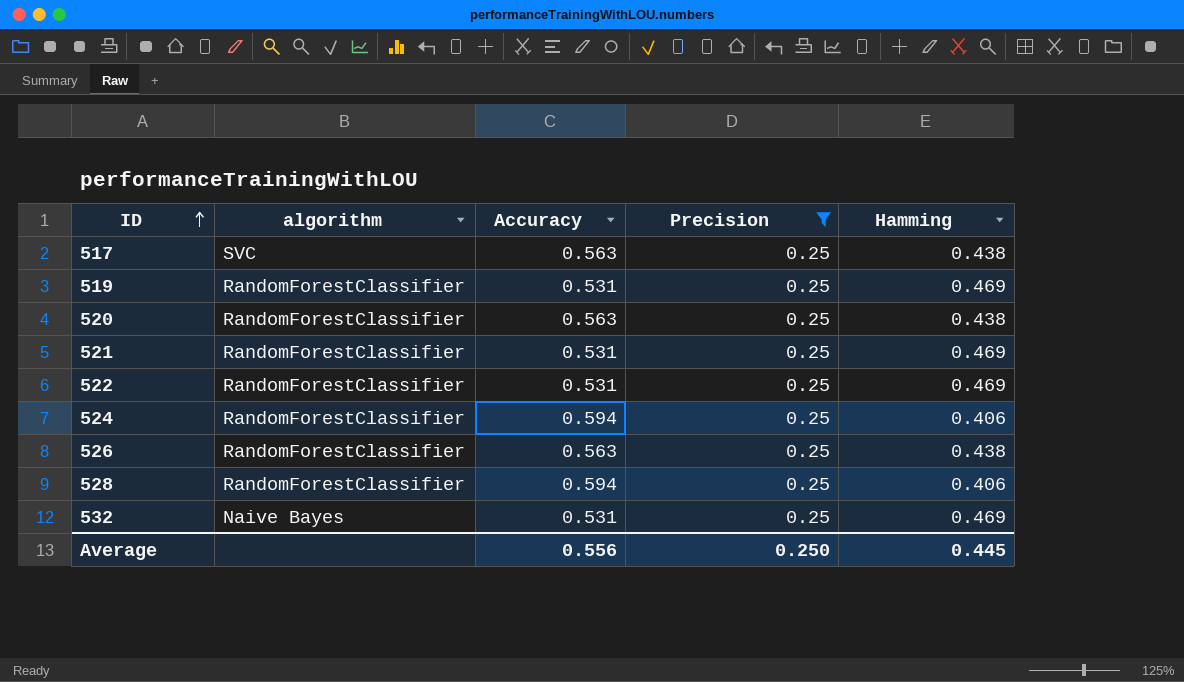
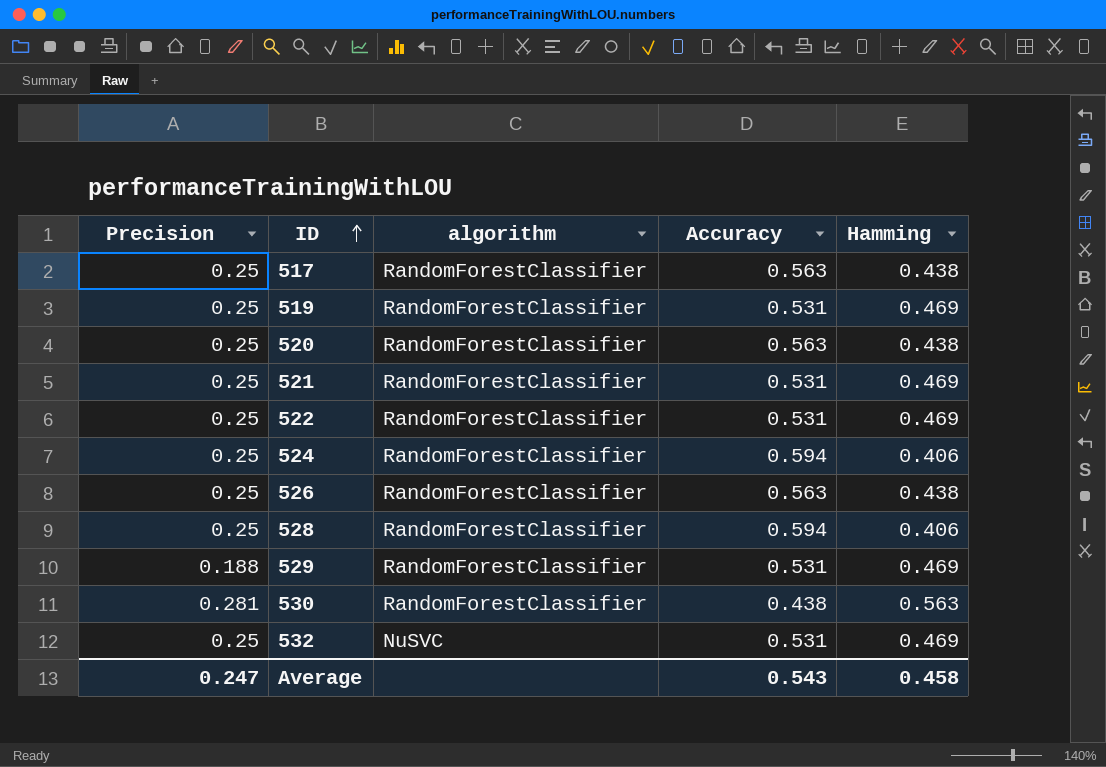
filter: Precision = 0.25 -> none
column Precision | position: 4 -> 1
517 | algorithm: SVC -> RandomForestClassifier
532 | algorithm: Naive Bayes -> NuSVC
Average | Precision: 0.250 -> 0.247
Average | Accuracy: 0.556 -> 0.543
Average | Hamming: 0.445 -> 0.458

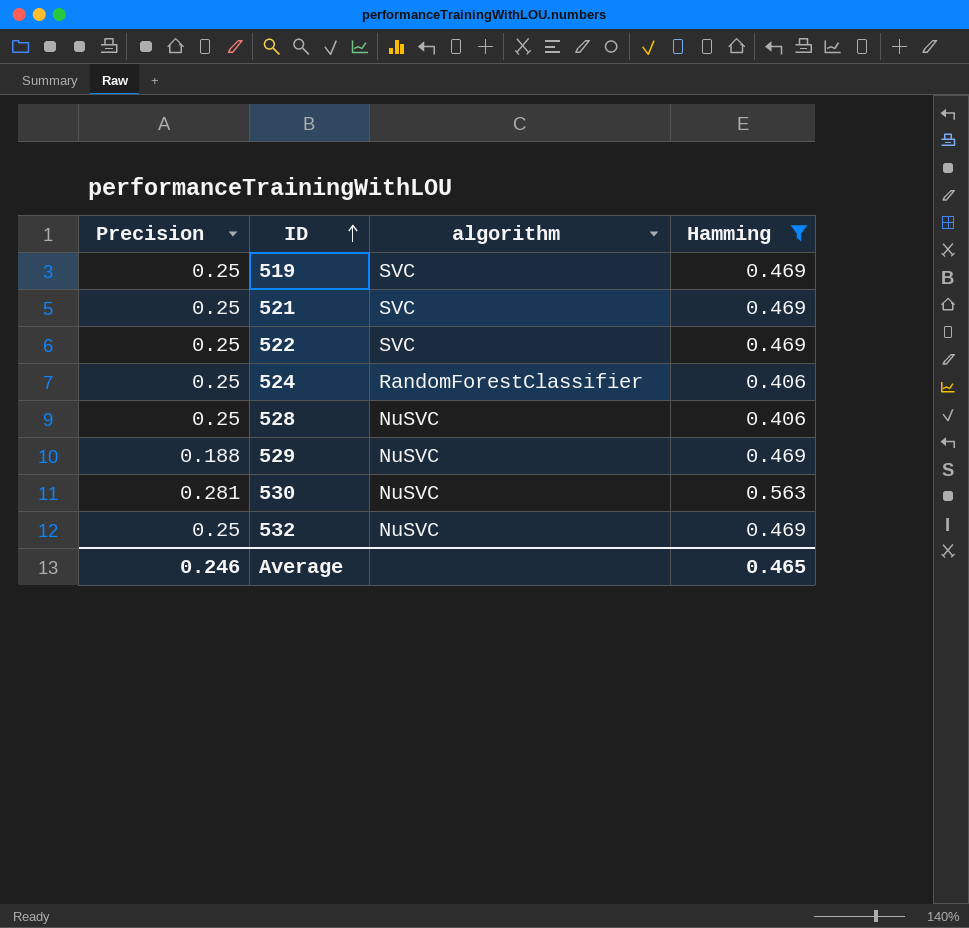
filter: none -> Hamming != 0.438
column Accuracy | position: 4 -> none
519 | algorithm: RandomForestClassifier -> SVC
521 | algorithm: RandomForestClassifier -> SVC
522 | algorithm: RandomForestClassifier -> SVC
528 | algorithm: RandomForestClassifier -> NuSVC
529 | algorithm: RandomForestClassifier -> NuSVC
530 | algorithm: RandomForestClassifier -> NuSVC
Average | Precision: 0.247 -> 0.246
Average | Hamming: 0.458 -> 0.465

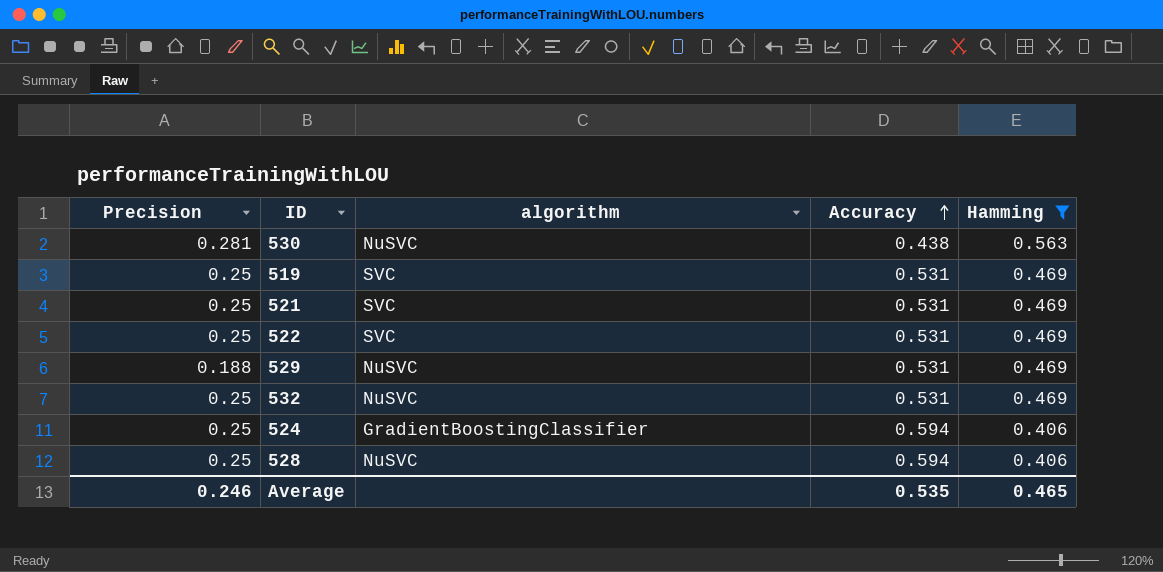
row order: ID ascending -> Accuracy ascending
column Accuracy | position: none -> 4
524 | algorithm: RandomForestClassifier -> GradientBoostingClassifier

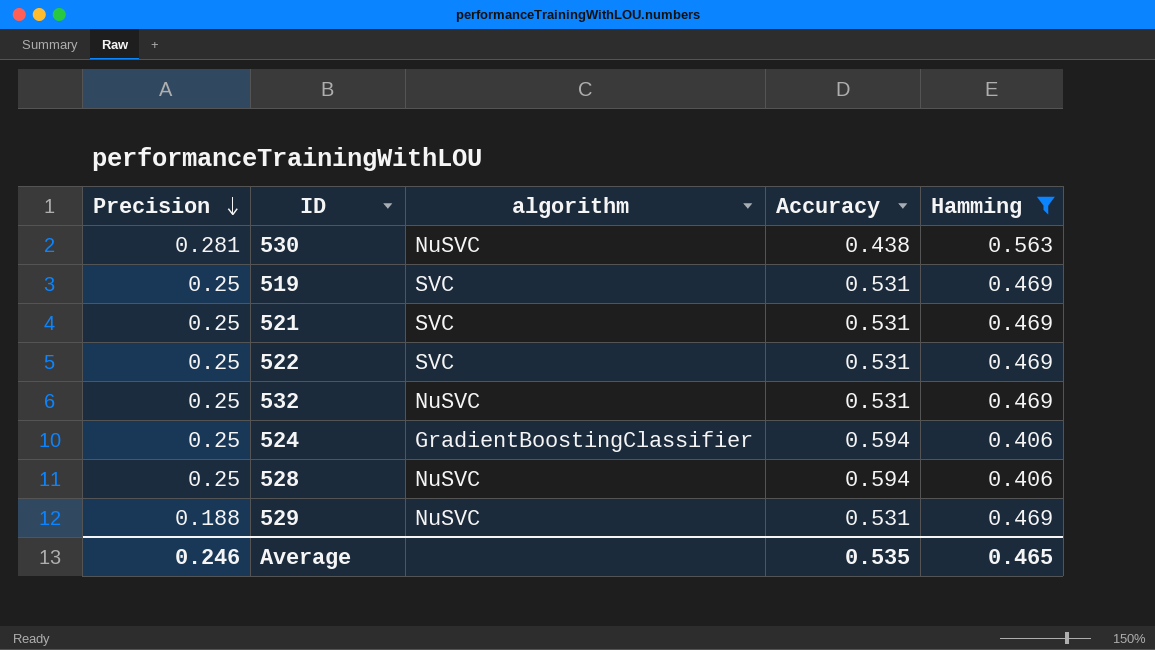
row order: Accuracy ascending -> Precision descending

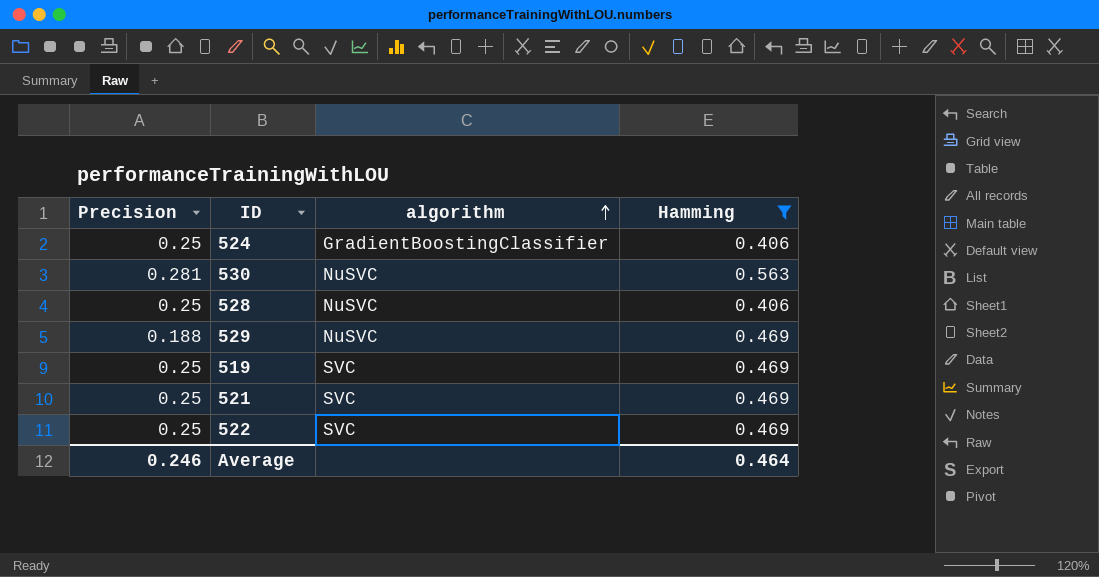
row order: Precision descending -> algorithm ascending
column Accuracy | position: 4 -> none
row 532: 0.25 | NuSVC | 0.531 | 0.469 -> none
Average | Hamming: 0.465 -> 0.464

